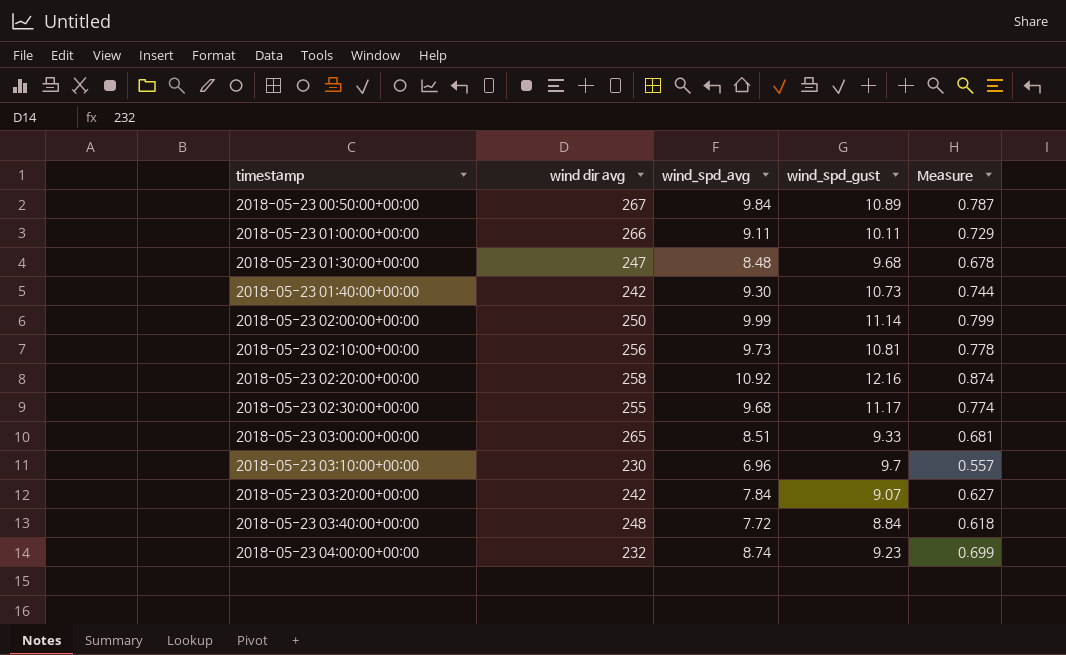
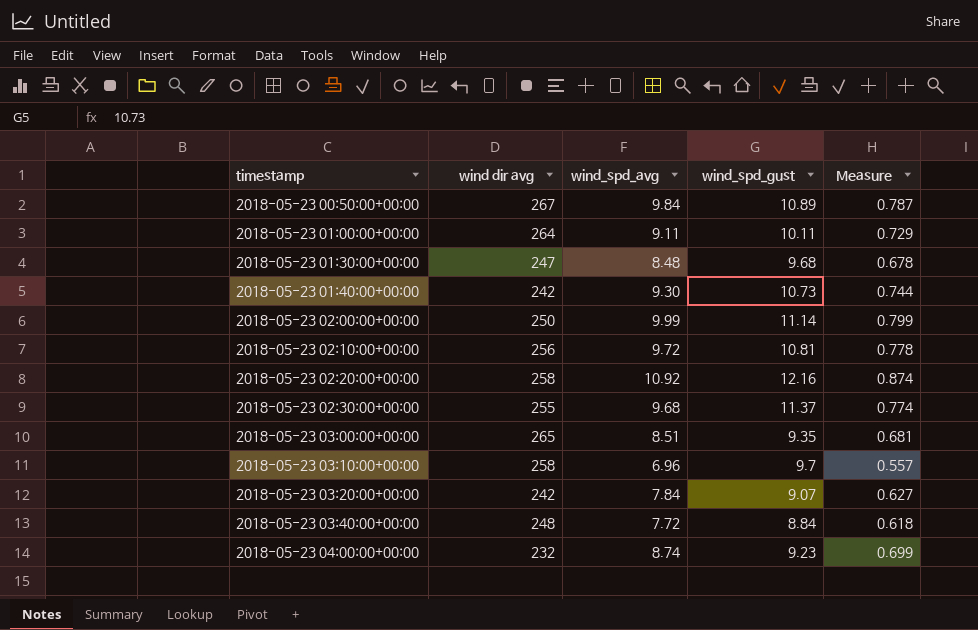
2018-05-23 01:00:00+00:00 | wind dir avg: 266 -> 264
2018-05-23 02:10:00+00:00 | wind_spd_avg: 9.73 -> 9.72
2018-05-23 02:30:00+00:00 | wind_spd_gust: 11.17 -> 11.37
2018-05-23 03:00:00+00:00 | wind_spd_gust: 9.33 -> 9.35
2018-05-23 03:10:00+00:00 | wind dir avg: 230 -> 258

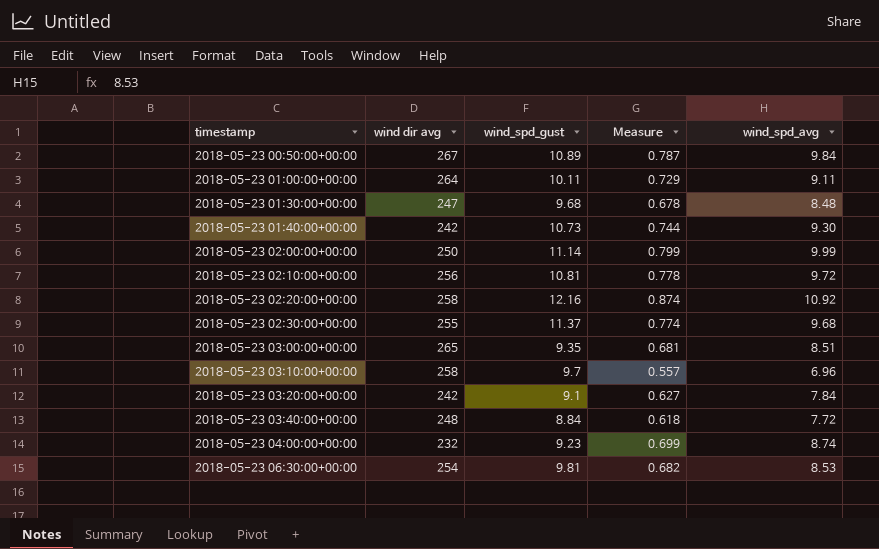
column wind_spd_avg | position: 3 -> 5
2018-05-23 03:20:00+00:00 | wind_spd_gust: 9.07 -> 9.1
row 2018-05-23 06:30:00+00:00: none -> 254 | 9.81 | 0.682 | 8.53

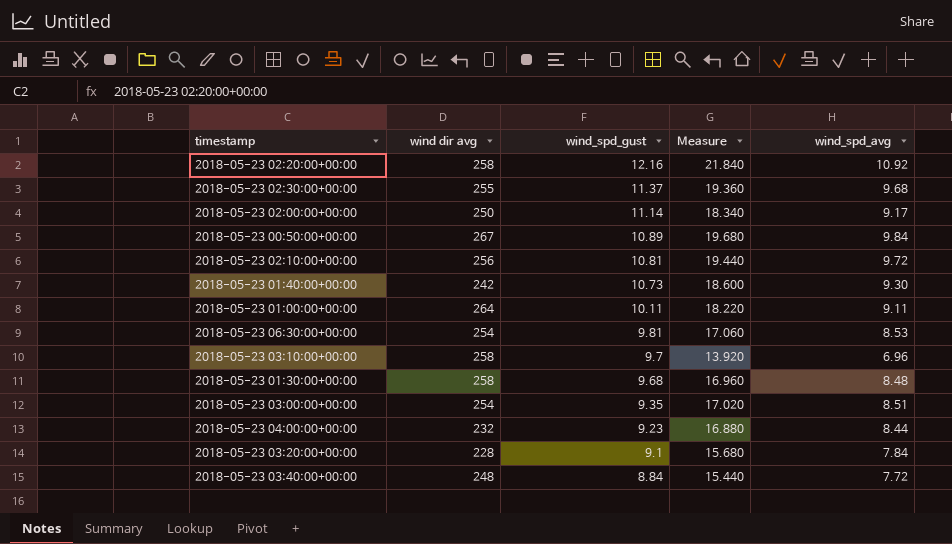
row order: timestamp ascending -> wind_spd_gust descending
column Measure | formula: [wind_spd_avg] * 0.08 -> [wind_spd_avg] * 2
2018-05-23 02:00:00+00:00 | wind_spd_avg: 9.99 -> 9.17
2018-05-23 01:30:00+00:00 | wind dir avg: 247 -> 258
2018-05-23 03:00:00+00:00 | wind dir avg: 265 -> 254
2018-05-23 04:00:00+00:00 | wind_spd_avg: 8.74 -> 8.44
2018-05-23 03:20:00+00:00 | wind dir avg: 242 -> 228

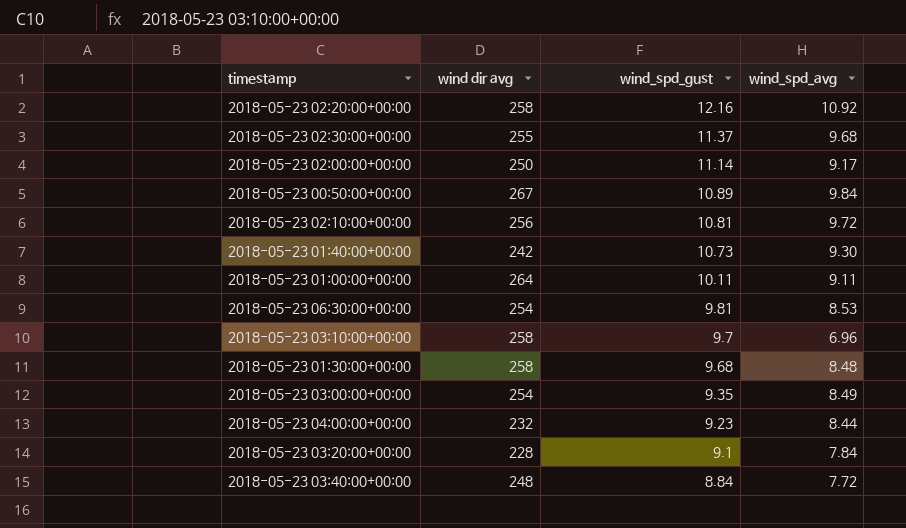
column Measure | formula: [wind_spd_avg] * 2 -> none
2018-05-23 03:00:00+00:00 | wind_spd_avg: 8.51 -> 8.49

